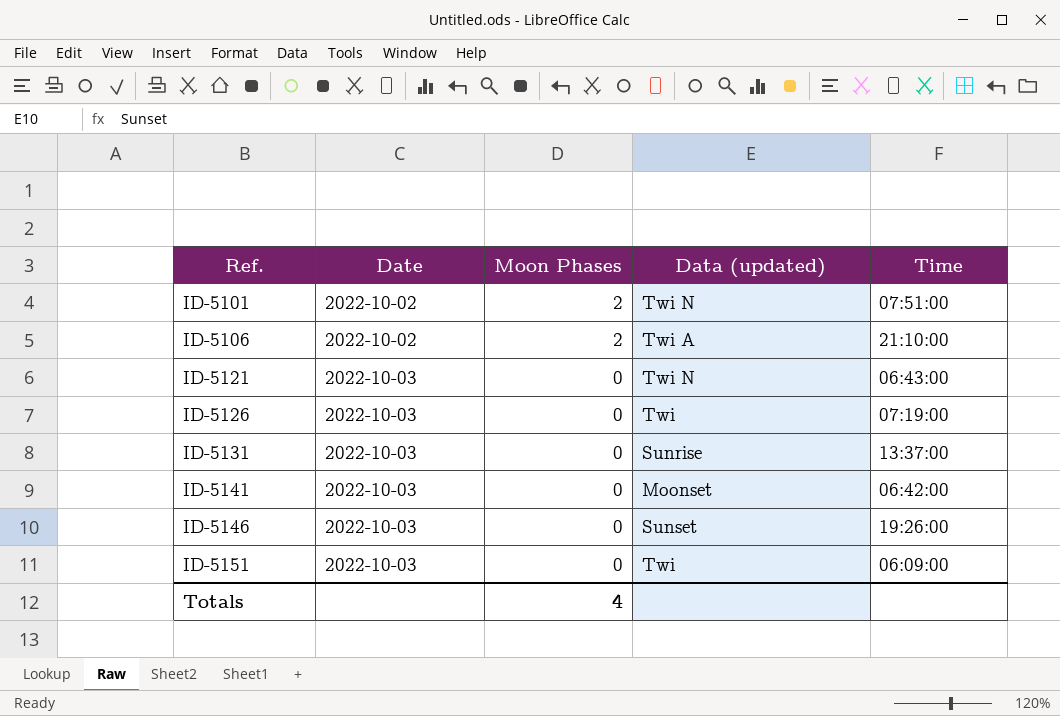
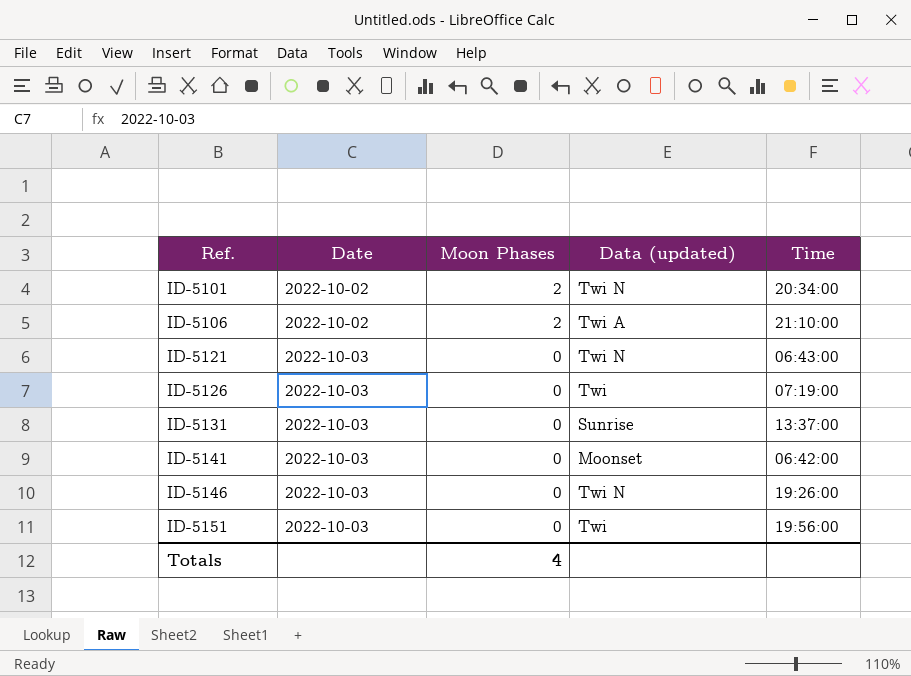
ID-5101 | Time: 07:51:00 -> 20:34:00
ID-5146 | Data (updated): Sunset -> Twi N
ID-5151 | Time: 06:09:00 -> 19:56:00

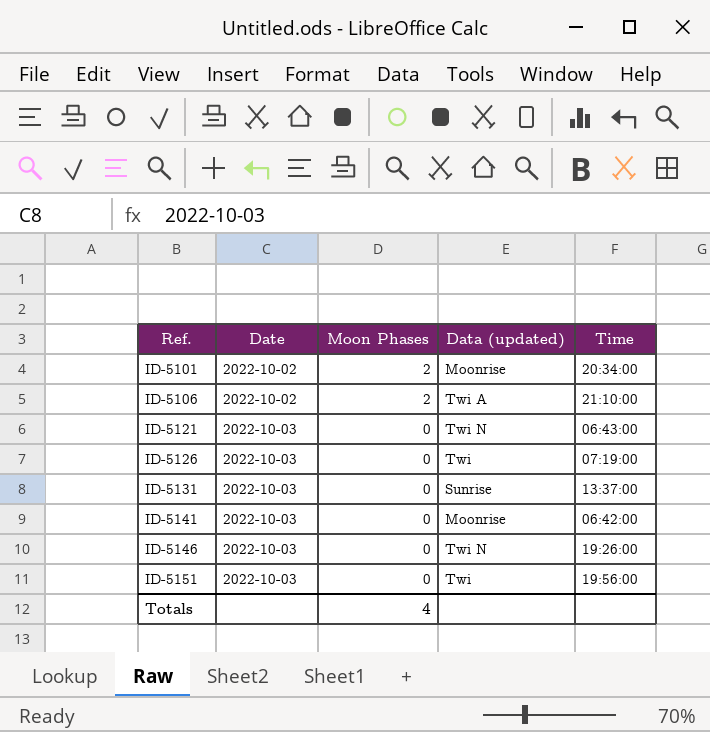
ID-5101 | Data (updated): Twi N -> Moonrise
ID-5141 | Data (updated): Moonset -> Moonrise

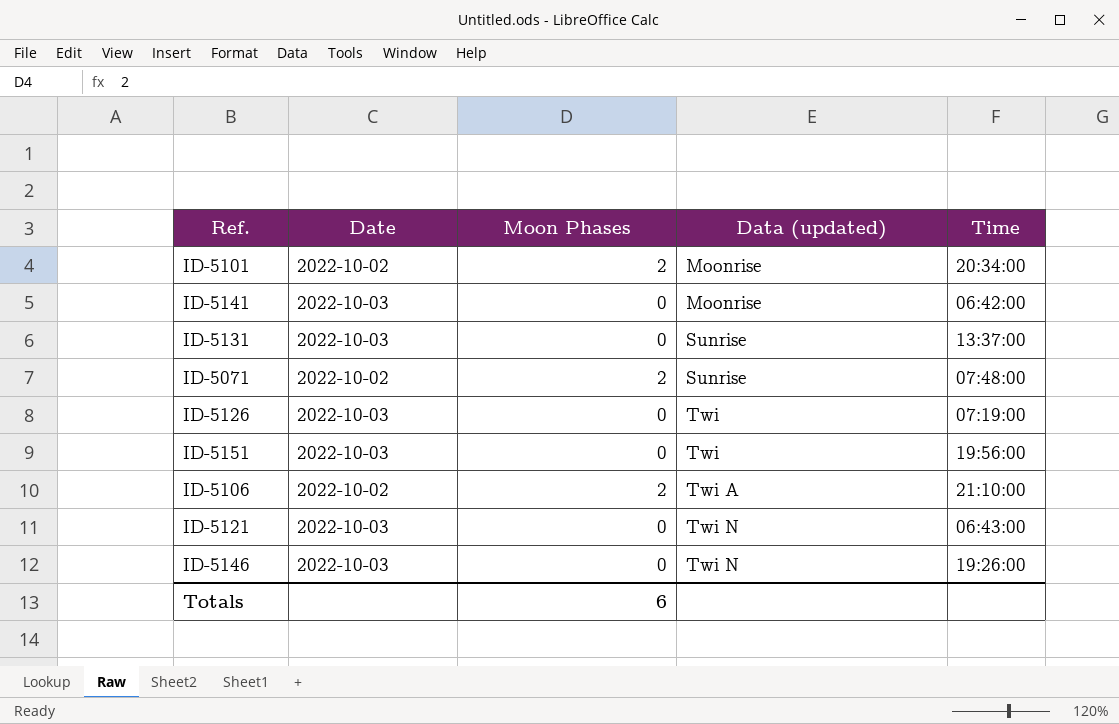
row order: Ref. ascending -> Data (updated) ascending
row ID-5071: none -> 2022-10-02 | 2 | Sunrise | 07:48:00
Totals | Moon Phases: 4 -> 6

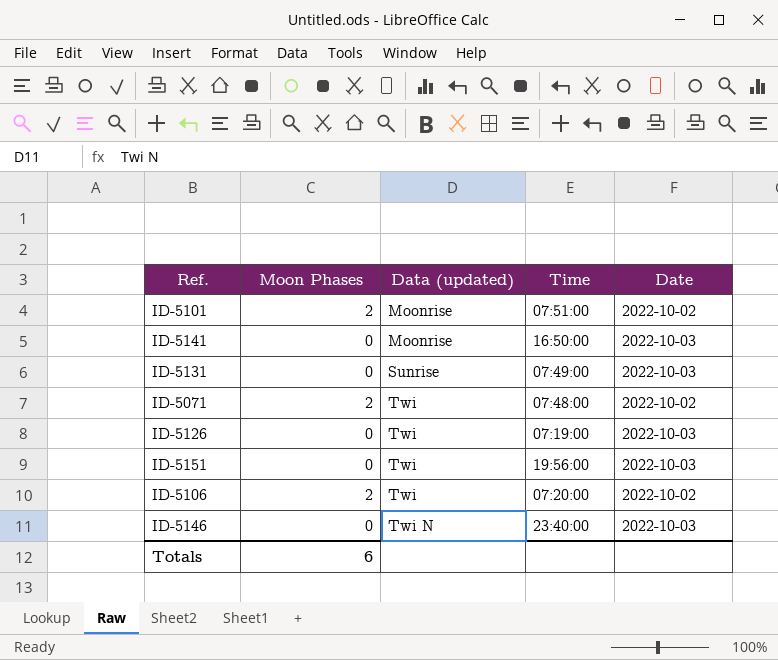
column Date | position: 2 -> 5
row ID-5121: 2022-10-03 | 0 | Twi N | 06:43:00 -> none
ID-5101 | Time: 20:34:00 -> 07:51:00
ID-5141 | Time: 06:42:00 -> 16:50:00
ID-5131 | Time: 13:37:00 -> 07:49:00
ID-5071 | Data (updated): Sunrise -> Twi
ID-5106 | Data (updated): Twi A -> Twi
ID-5106 | Time: 21:10:00 -> 07:20:00
ID-5146 | Time: 19:26:00 -> 23:40:00

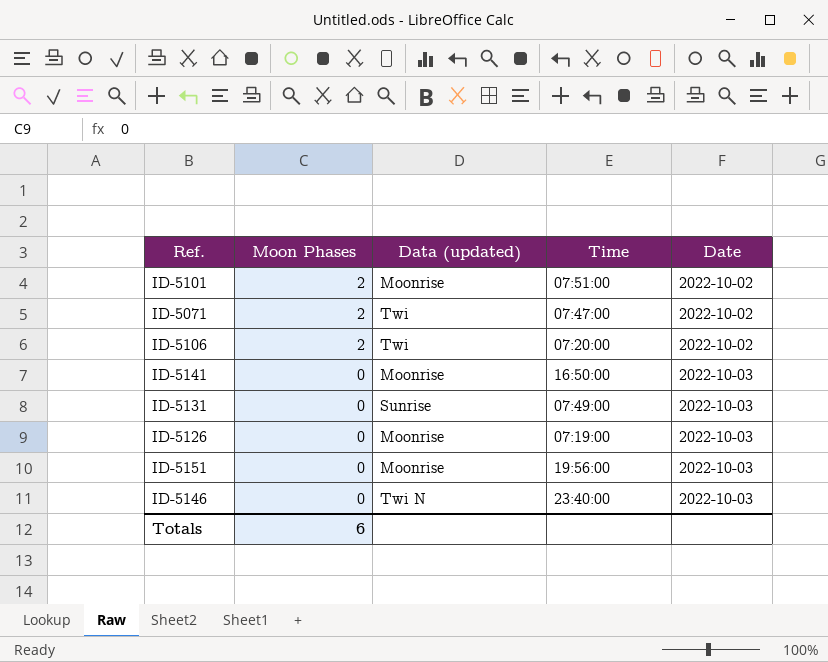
row order: Data (updated) ascending -> Moon Phases descending
ID-5071 | Time: 07:48:00 -> 07:47:00
ID-5126 | Data (updated): Twi -> Moonrise
ID-5151 | Data (updated): Twi -> Moonrise

